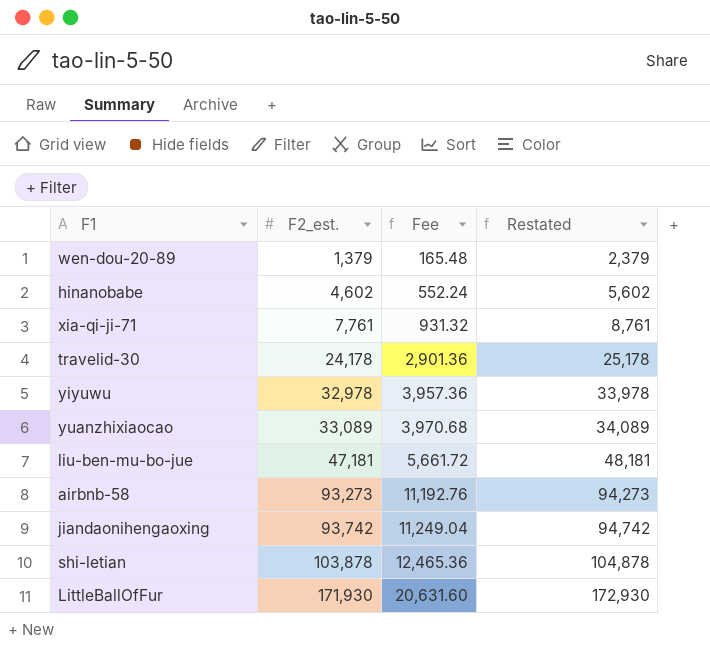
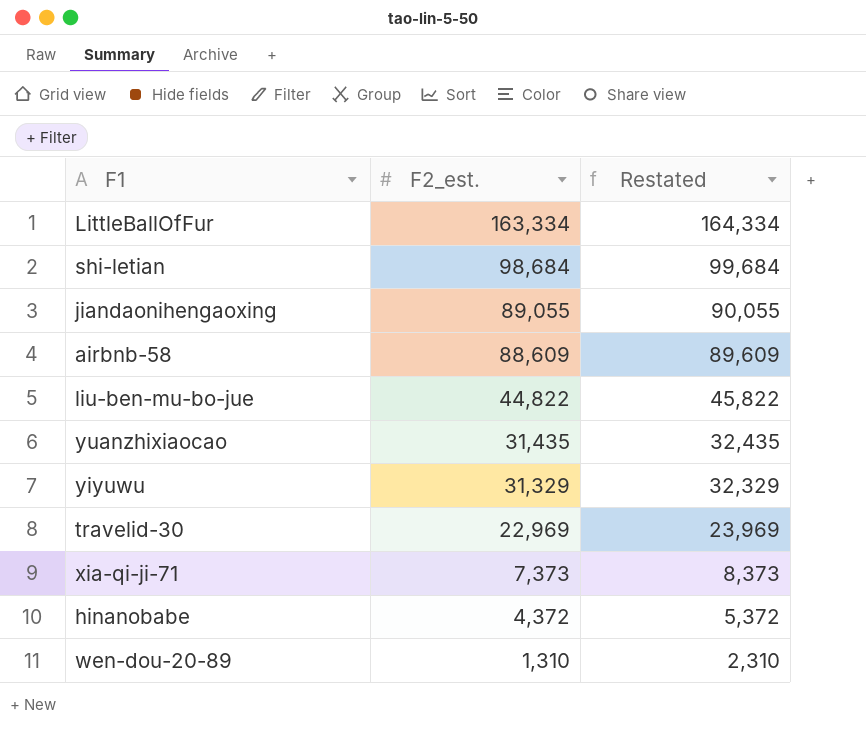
row order: F2_est. ascending -> F2_est. descending
column Fee | formula: [F2_est.] * 0.12 -> none
LittleBallOfFur | F2_est.: 171,930 -> 163,334
LittleBallOfFur | Restated: 172,930 -> 164,334
shi-letian | F2_est.: 103,878 -> 98,684
shi-letian | Restated: 104,878 -> 99,684
jiandaonihengaoxing | F2_est.: 93,742 -> 89,055
jiandaonihengaoxing | Restated: 94,742 -> 90,055
airbnb-58 | F2_est.: 93,273 -> 88,609
airbnb-58 | Restated: 94,273 -> 89,609
liu-ben-mu-bo-jue | F2_est.: 47,181 -> 44,822
liu-ben-mu-bo-jue | Restated: 48,181 -> 45,822
yuanzhixiaocao | F2_est.: 33,089 -> 31,435
yuanzhixiaocao | Restated: 34,089 -> 32,435
yiyuwu | F2_est.: 32,978 -> 31,329
yiyuwu | Restated: 33,978 -> 32,329
travelid-30 | F2_est.: 24,178 -> 22,969
travelid-30 | Restated: 25,178 -> 23,969
xia-qi-ji-71 | F2_est.: 7,761 -> 7,373
xia-qi-ji-71 | Restated: 8,761 -> 8,373
hinanobabe | F2_est.: 4,602 -> 4,372
hinanobabe | Restated: 5,602 -> 5,372
wen-dou-20-89 | F2_est.: 1,379 -> 1,310
wen-dou-20-89 | Restated: 2,379 -> 2,310

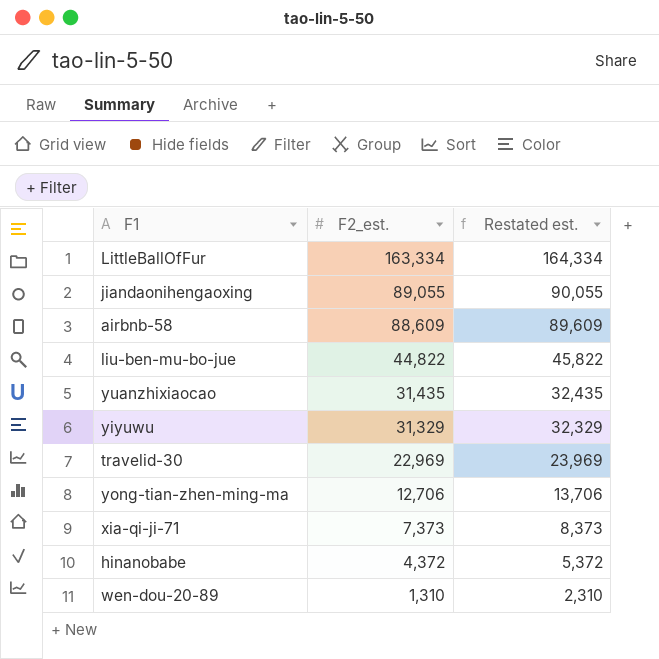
column name: Restated -> Restated est.
row shi-letian: 98,684 | 99,684 -> none
row yong-tian-zhen-ming-ma: none -> 12,706 | 13,706

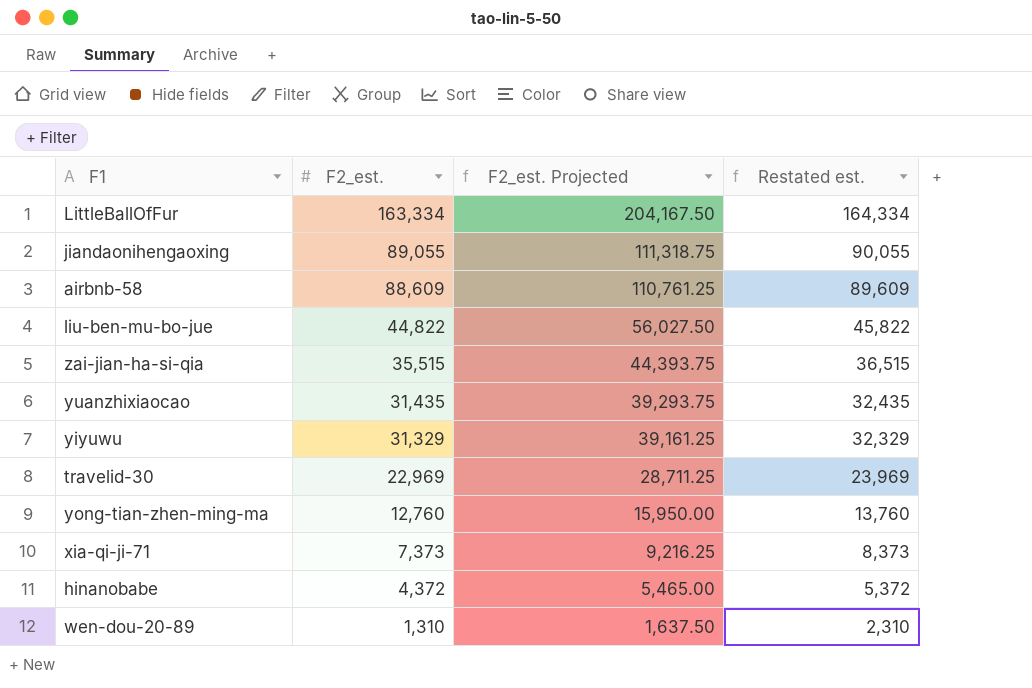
column F2_est. Projected | formula: none -> [F2_est.] * 1.25
row zai-jian-ha-si-qia: none -> 35,515 | 44,393.75 | 36,515
yong-tian-zhen-ming-ma | F2_est.: 12,706 -> 12,760
yong-tian-zhen-ming-ma | Restated est.: 13,706 -> 13,760

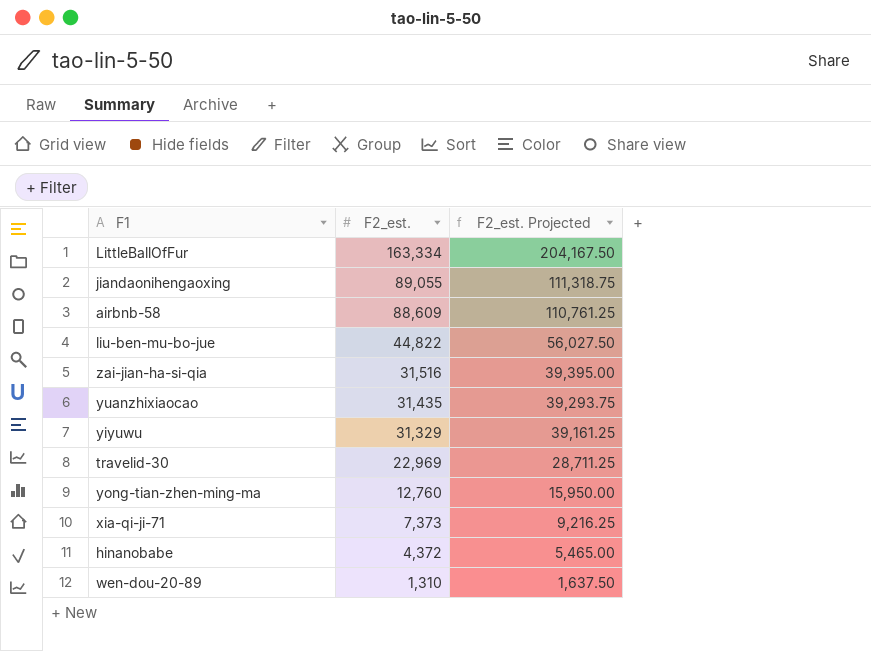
column Restated est. | formula: [F2_est.] + 1000 -> none
zai-jian-ha-si-qia | F2_est.: 35,515 -> 31,516
zai-jian-ha-si-qia | F2_est. Projected: 44,393.75 -> 39,395.00

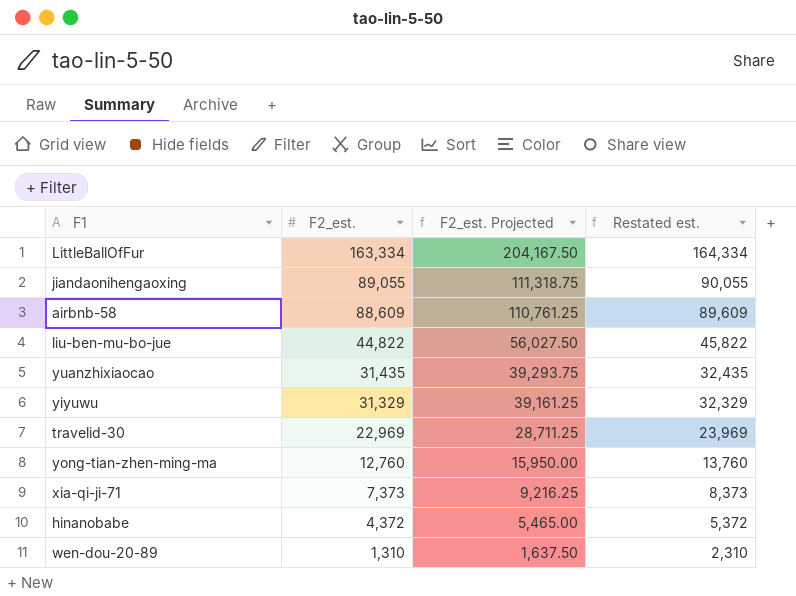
column Restated est. | formula: none -> [F2_est.] + 1000
row zai-jian-ha-si-qia: 31,516 | 39,395.00 -> none

